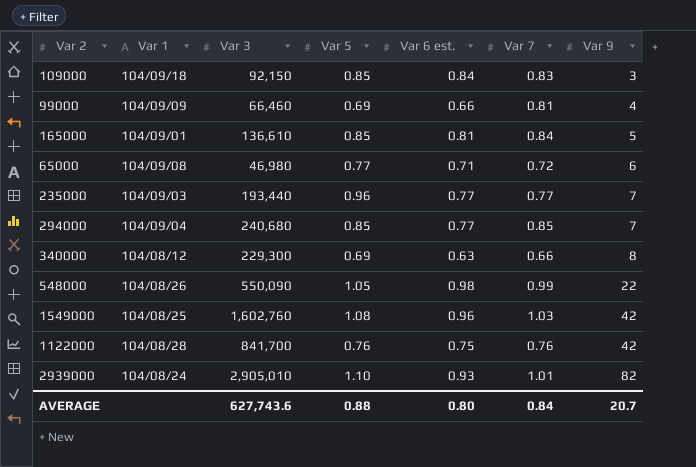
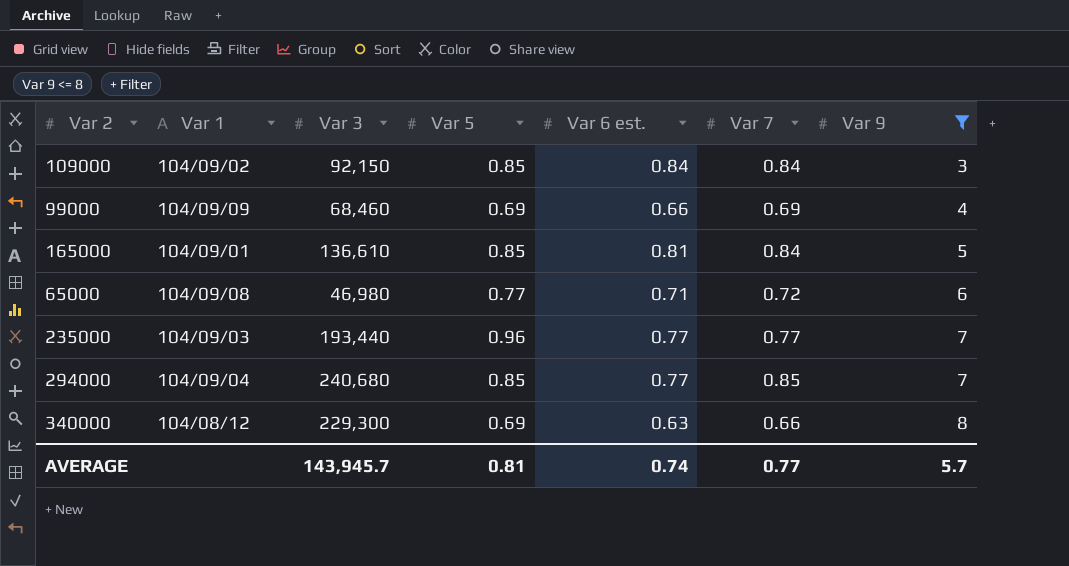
filter: none -> Var 9 <= 8
109000 | Var 1: 104/09/18 -> 104/09/02
109000 | Var 7: 0.83 -> 0.84
99000 | Var 3: 66,460 -> 68,460
99000 | Var 7: 0.81 -> 0.69
AVERAGE | Var 3: 627,743.6 -> 143,945.7
AVERAGE | Var 5: 0.88 -> 0.81
AVERAGE | Var 6 est.: 0.80 -> 0.74
AVERAGE | Var 7: 0.84 -> 0.77
AVERAGE | Var 9: 20.7 -> 5.7

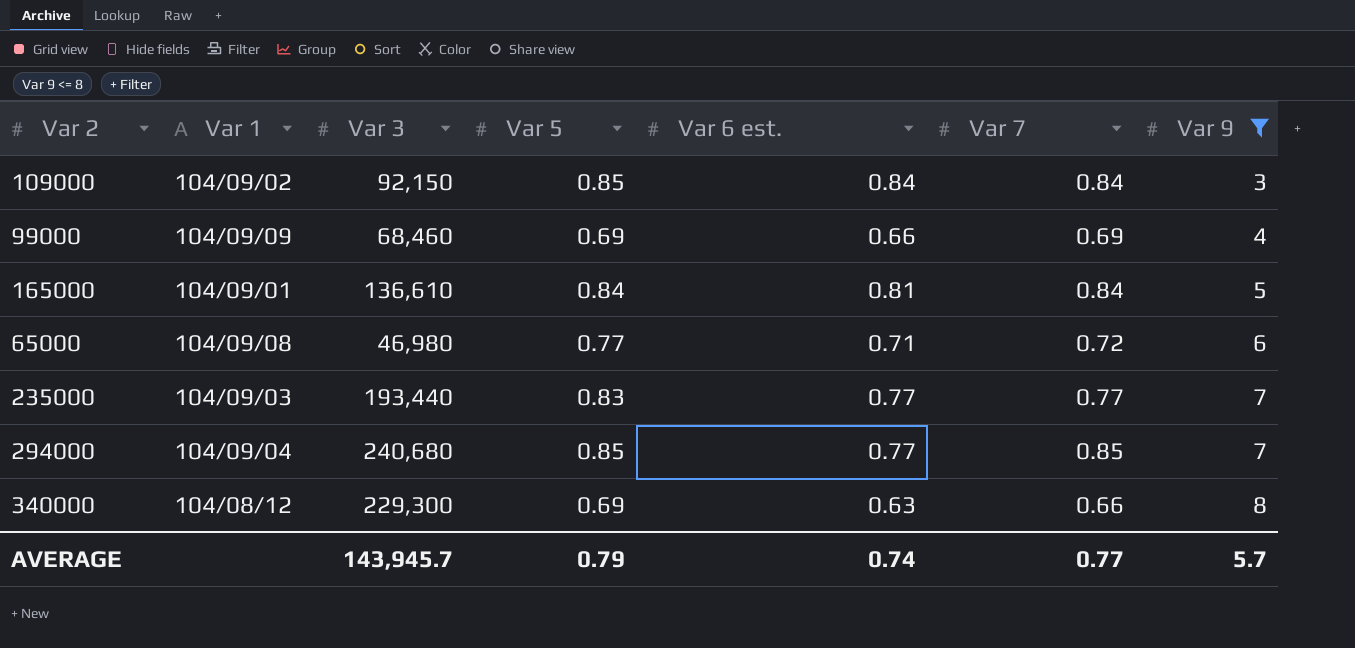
165000 | Var 5: 0.85 -> 0.84
235000 | Var 5: 0.96 -> 0.83
AVERAGE | Var 5: 0.81 -> 0.79

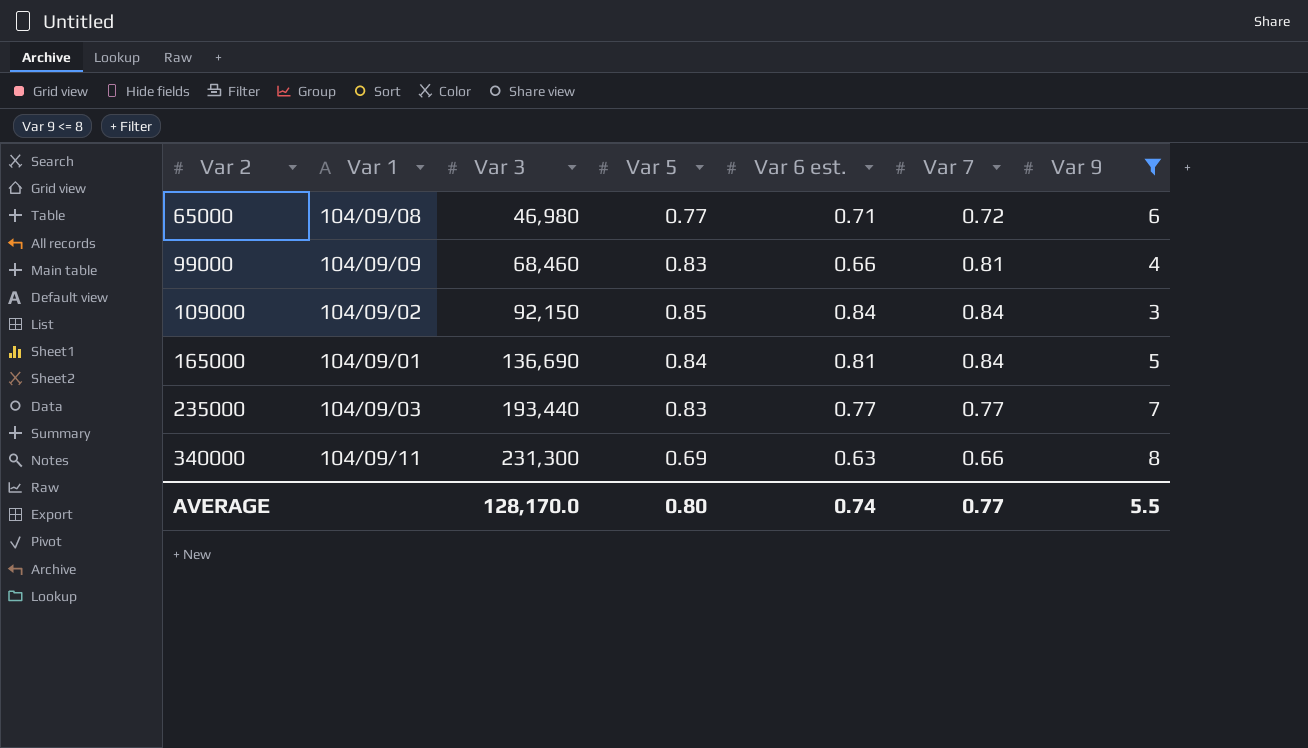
row order: Var 9 ascending -> Var 2 ascending
row 294000: 104/09/04 | 240,680 | 0.85 | 0.77 | 0.85 | 7 -> none
99000 | Var 5: 0.69 -> 0.83
99000 | Var 7: 0.69 -> 0.81
165000 | Var 3: 136,610 -> 136,690
340000 | Var 1: 104/08/12 -> 104/09/11
340000 | Var 3: 229,300 -> 231,300
AVERAGE | Var 3: 143,945.7 -> 128,170.0
AVERAGE | Var 5: 0.79 -> 0.80
AVERAGE | Var 9: 5.7 -> 5.5

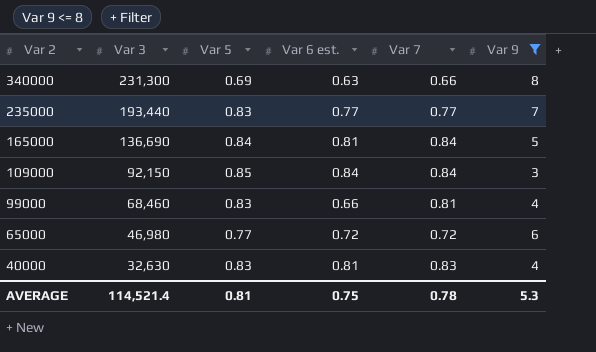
row order: Var 2 ascending -> Var 2 descending
column Var 1 | position: 2 -> none
65000 | Var 6 est.: 0.71 -> 0.72
row 40000: none -> 32,630 | 0.83 | 0.81 | 0.83 | 4
AVERAGE | Var 3: 128,170.0 -> 114,521.4
AVERAGE | Var 5: 0.80 -> 0.81
AVERAGE | Var 6 est.: 0.74 -> 0.75
AVERAGE | Var 7: 0.77 -> 0.78
AVERAGE | Var 9: 5.5 -> 5.3

